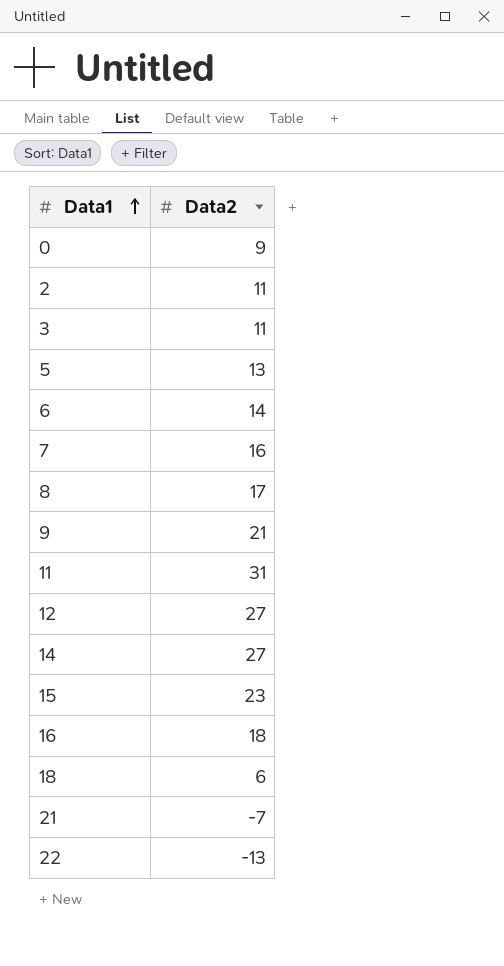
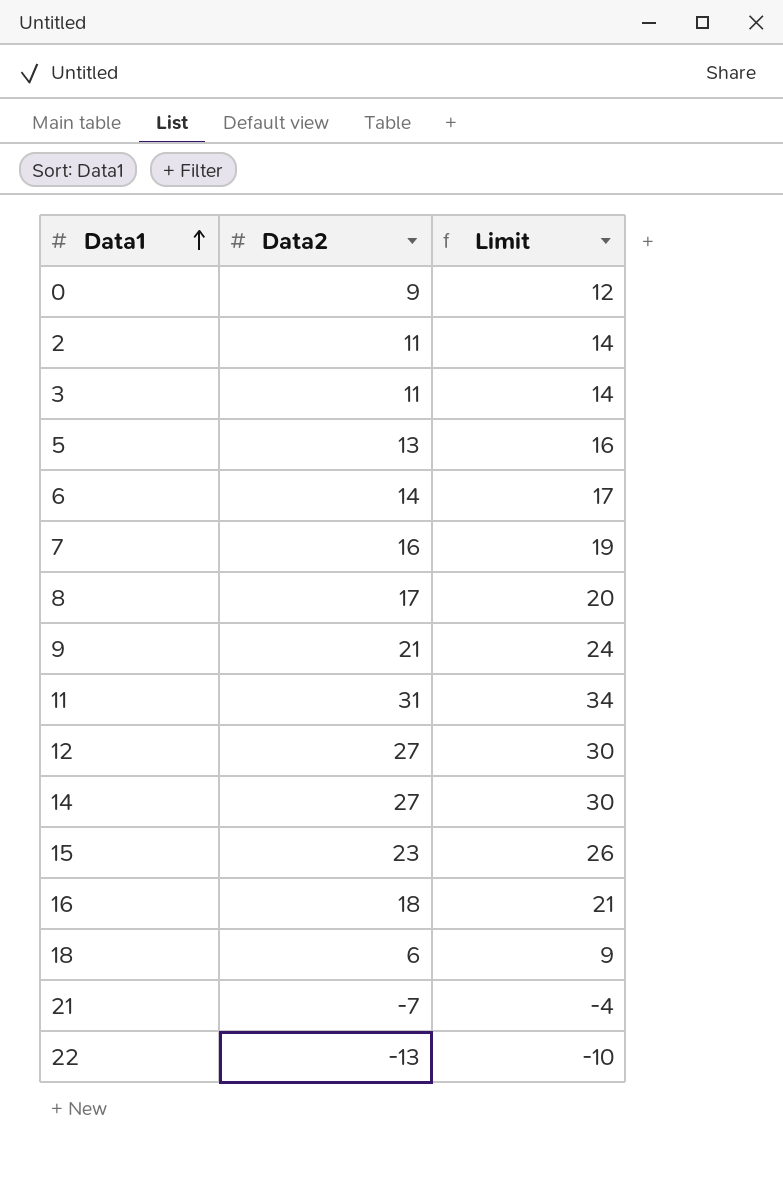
column Limit | formula: none -> [Data2] + 3

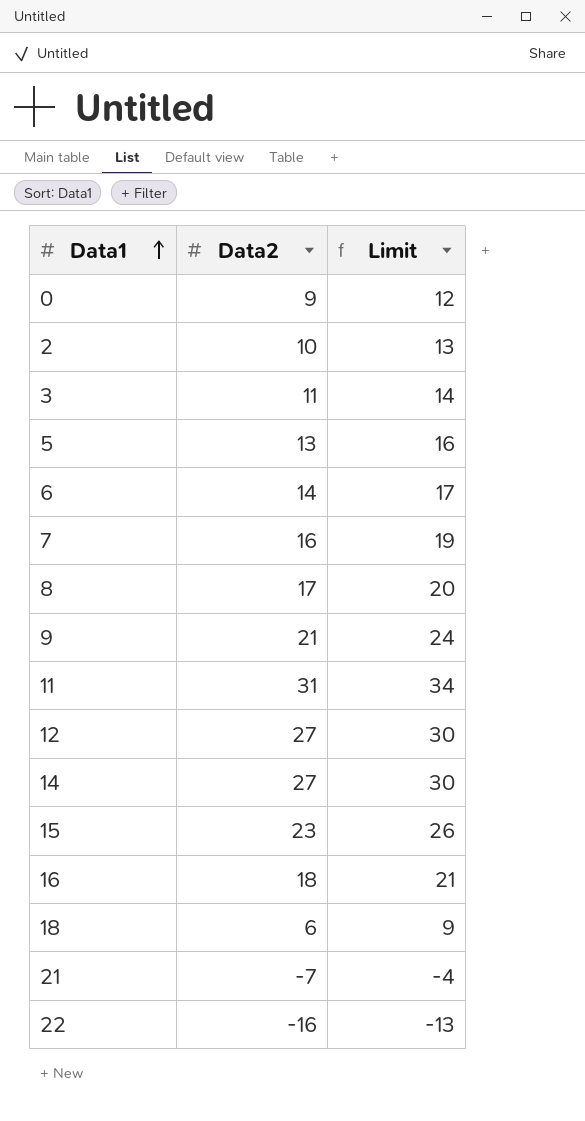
2 | Data2: 11 -> 10
2 | Limit: 14 -> 13
22 | Data2: -13 -> -16
22 | Limit: -10 -> -13

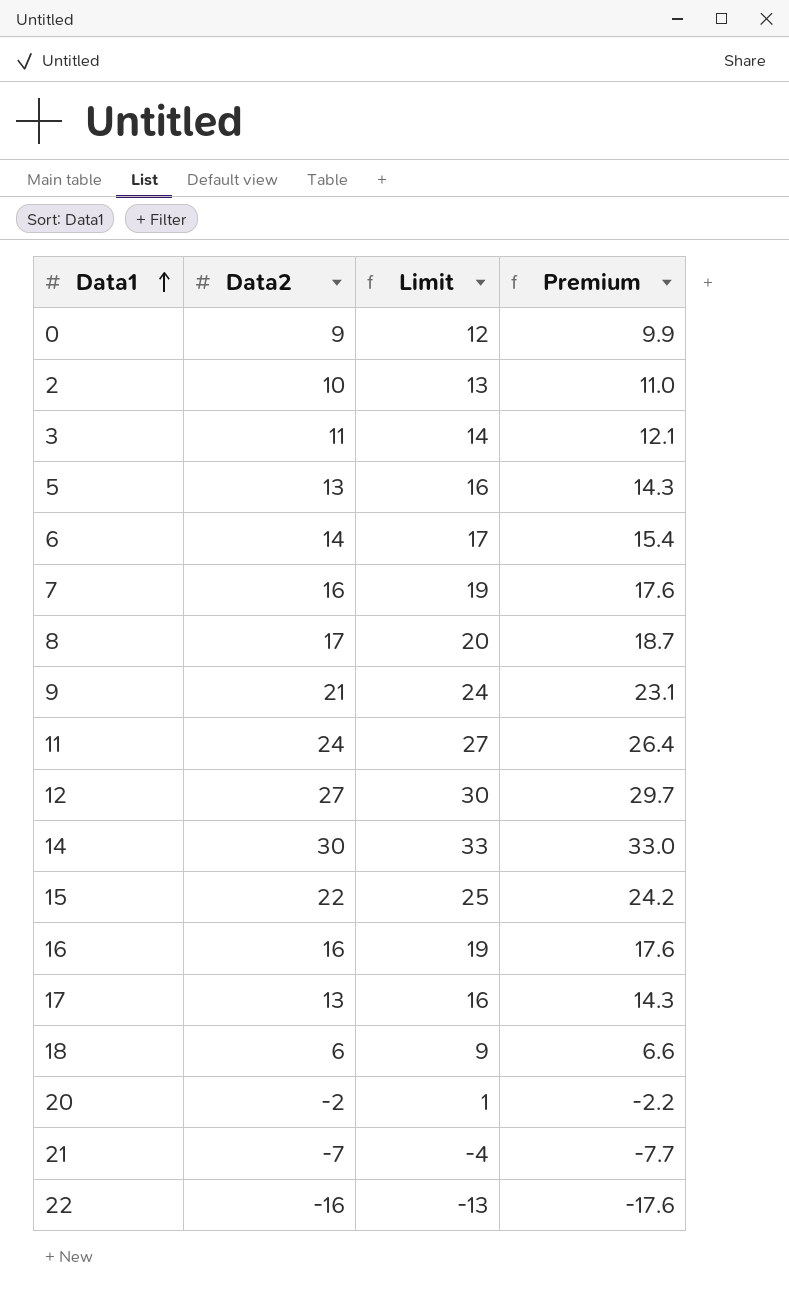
column Premium | formula: none -> [Data2] * 1.1
11 | Data2: 31 -> 24
11 | Limit: 34 -> 27
14 | Data2: 27 -> 30
14 | Limit: 30 -> 33
15 | Data2: 23 -> 22
15 | Limit: 26 -> 25
16 | Data2: 18 -> 16
16 | Limit: 21 -> 19
row 17: none -> 13 | 16 | 14.3
row 20: none -> -2 | 1 | -2.2

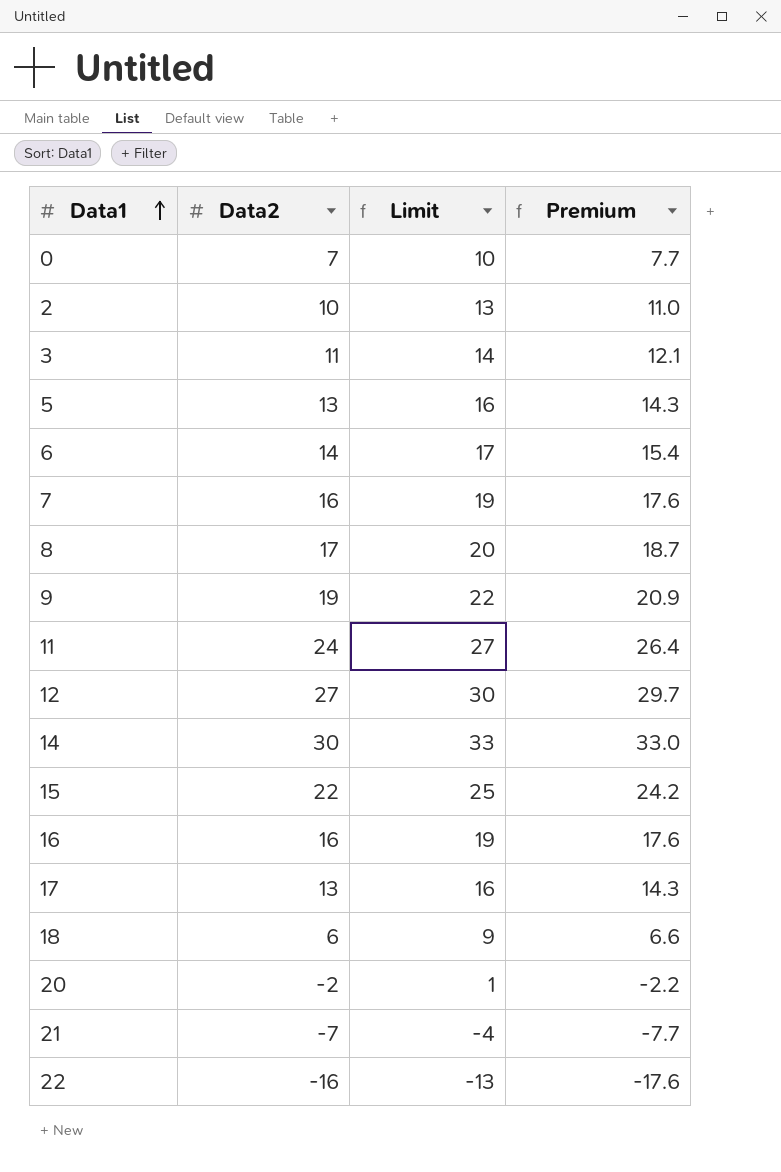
0 | Data2: 9 -> 7
0 | Limit: 12 -> 10
0 | Premium: 9.9 -> 7.7
9 | Data2: 21 -> 19
9 | Limit: 24 -> 22
9 | Premium: 23.1 -> 20.9

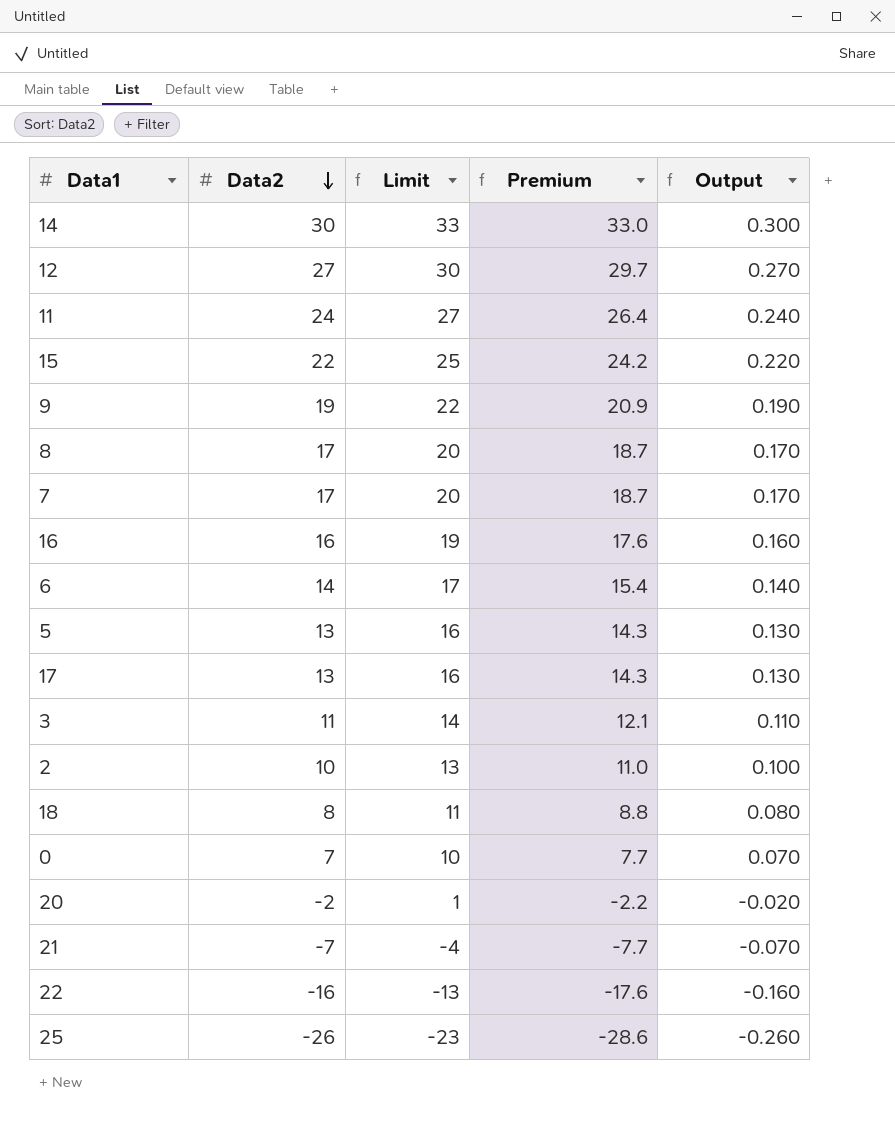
row order: Data1 ascending -> Data2 descending
column Output | formula: none -> [Data2] * 0.01
7 | Data2: 16 -> 17
7 | Limit: 19 -> 20
7 | Premium: 17.6 -> 18.7
18 | Data2: 6 -> 8
18 | Limit: 9 -> 11
18 | Premium: 6.6 -> 8.8
row 25: none -> -26 | -23 | -28.6 | -0.260

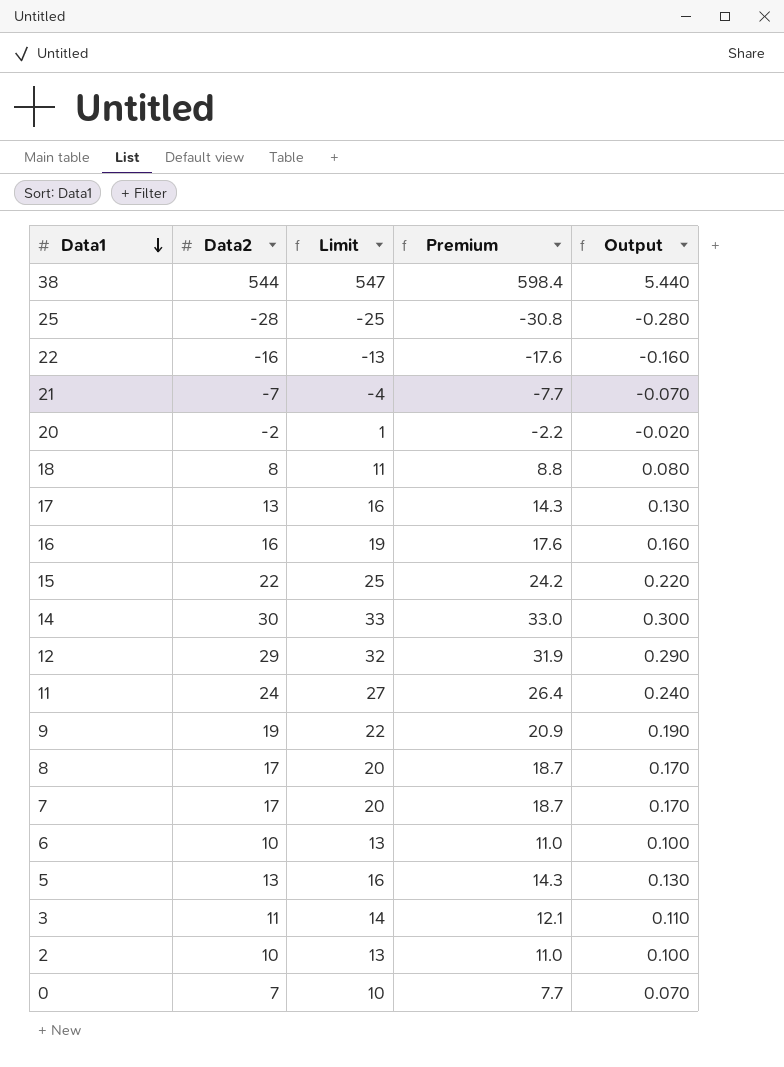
row order: Data2 descending -> Data1 descending
row 38: none -> 544 | 547 | 598.4 | 5.440
25 | Data2: -26 -> -28
25 | Limit: -23 -> -25
25 | Premium: -28.6 -> -30.8
25 | Output: -0.260 -> -0.280
12 | Data2: 27 -> 29
12 | Limit: 30 -> 32
12 | Premium: 29.7 -> 31.9
12 | Output: 0.270 -> 0.290
6 | Data2: 14 -> 10
6 | Limit: 17 -> 13
6 | Premium: 15.4 -> 11.0
6 | Output: 0.140 -> 0.100

